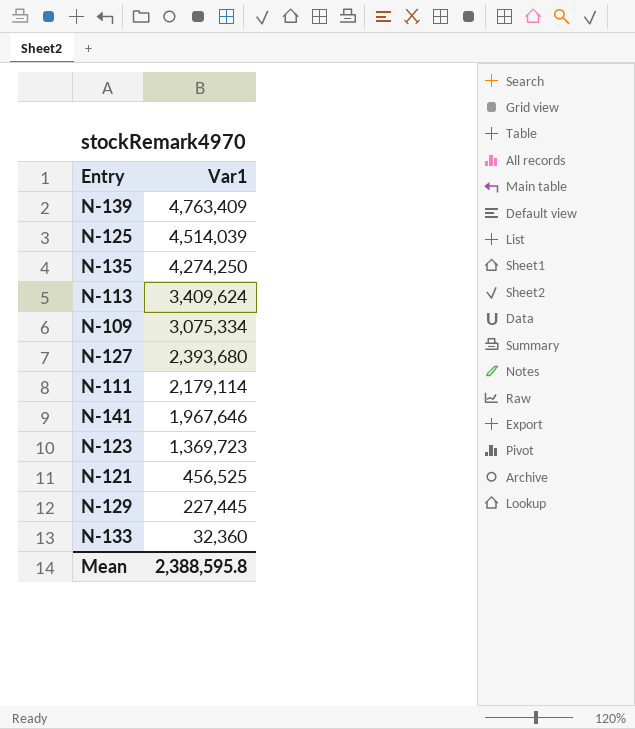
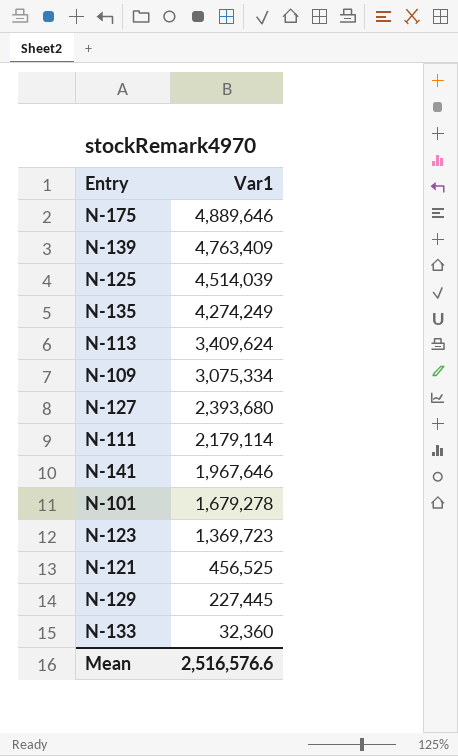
row N-175: none -> 4,889,646
N-135 | Var1: 4,274,250 -> 4,274,249
row N-101: none -> 1,679,278
Mean | Var1: 2,388,595.8 -> 2,516,576.6

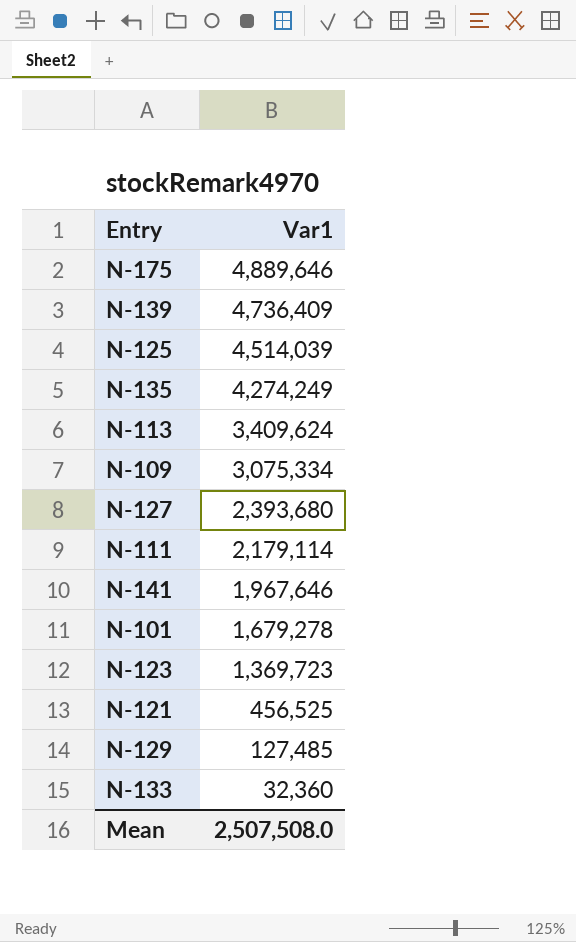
N-139 | Var1: 4,763,409 -> 4,736,409
N-129 | Var1: 227,445 -> 127,485
Mean | Var1: 2,516,576.6 -> 2,507,508.0

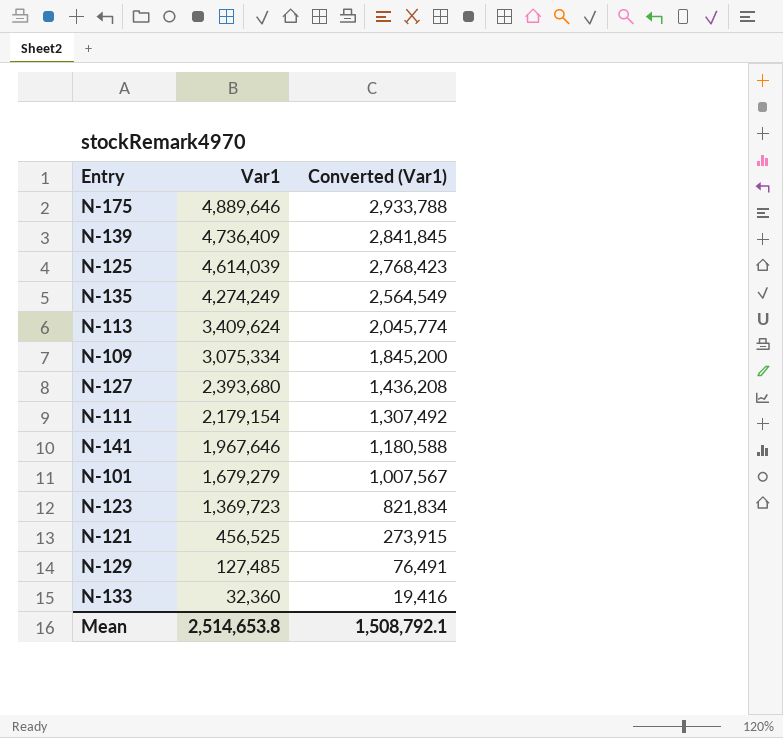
column Converted (Var1) | formula: none -> [Var1] * 0.6
N-125 | Var1: 4,514,039 -> 4,614,039
N-111 | Var1: 2,179,114 -> 2,179,154
N-101 | Var1: 1,679,278 -> 1,679,279
Mean | Var1: 2,507,508.0 -> 2,514,653.8

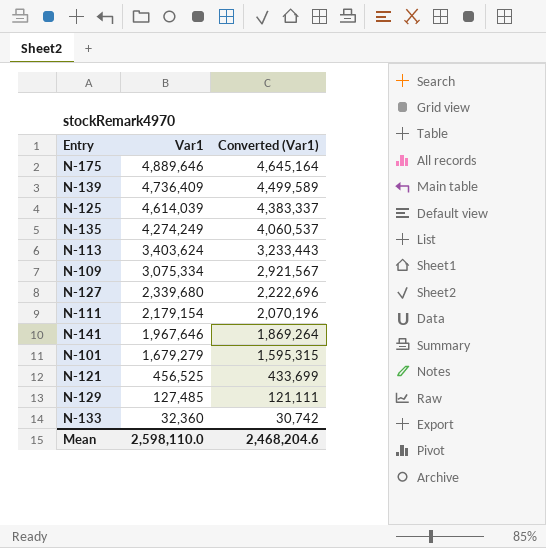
column Converted (Var1) | formula: [Var1] * 0.6 -> [Var1] * 0.95
row N-123: 1,369,723 | 821,834 -> none
N-113 | Var1: 3,409,624 -> 3,403,624
N-127 | Var1: 2,393,680 -> 2,339,680
Mean | Var1: 2,514,653.8 -> 2,598,110.0
Mean | Converted (Var1): 1,508,792.1 -> 2,468,204.6

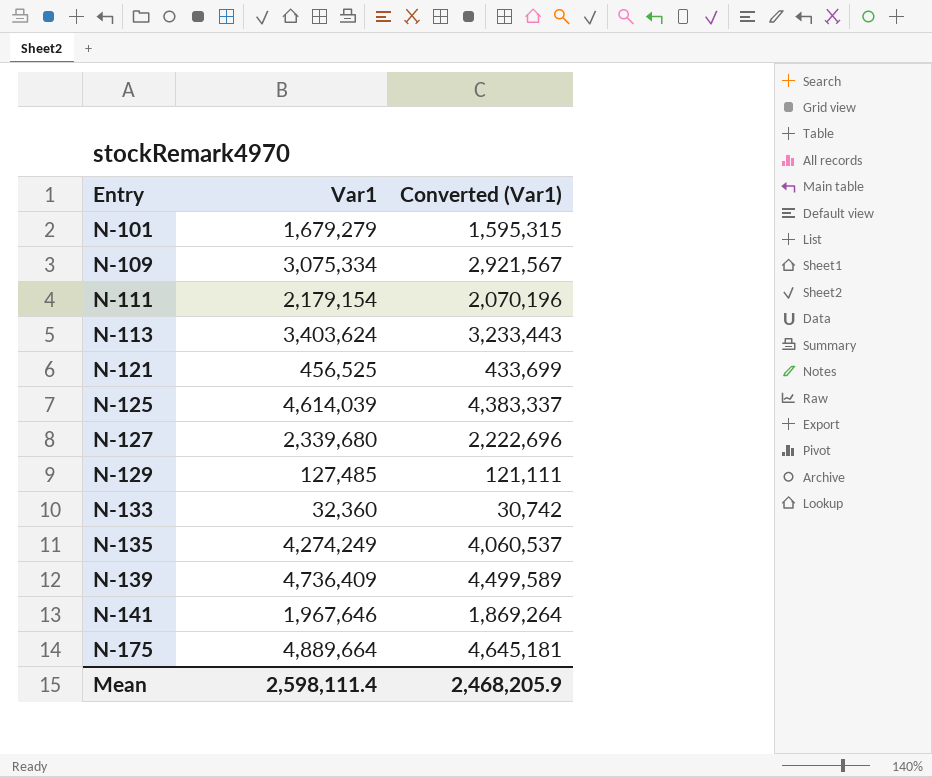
row order: Var1 descending -> Entry ascending
N-175 | Var1: 4,889,646 -> 4,889,664
N-175 | Converted (Var1): 4,645,164 -> 4,645,181
Mean | Var1: 2,598,110.0 -> 2,598,111.4
Mean | Converted (Var1): 2,468,204.6 -> 2,468,205.9

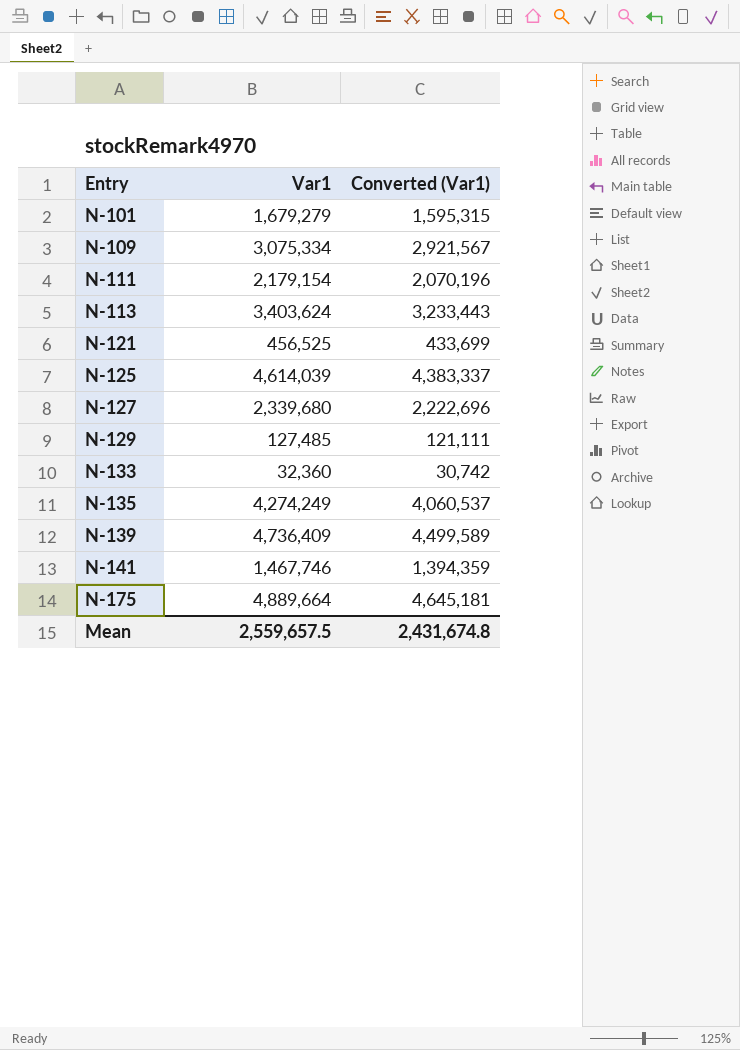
N-141 | Var1: 1,967,646 -> 1,467,746
N-141 | Converted (Var1): 1,869,264 -> 1,394,359
Mean | Var1: 2,598,111.4 -> 2,559,657.5
Mean | Converted (Var1): 2,468,205.9 -> 2,431,674.8

